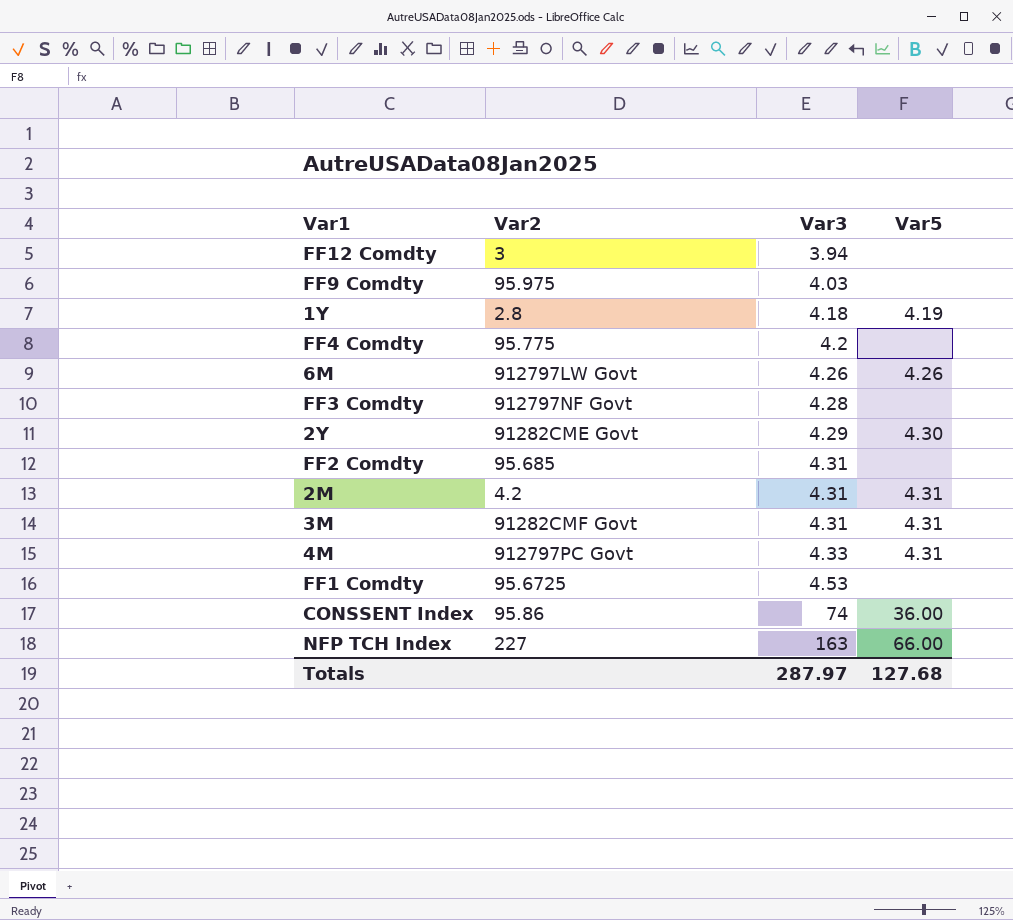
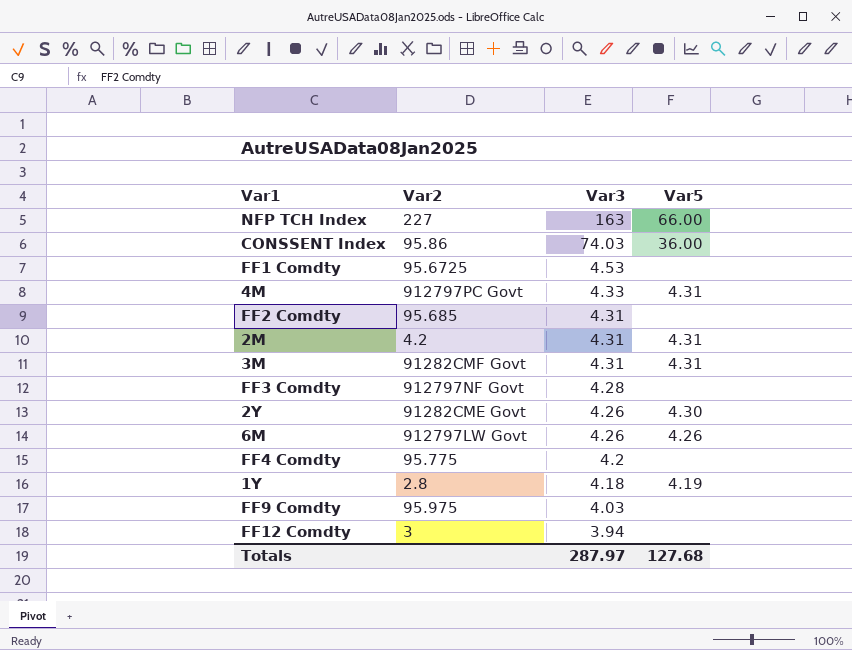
row order: Var3 ascending -> Var3 descending
CONSSENT Index | Var3: 74 -> 74.03
2Y | Var3: 4.29 -> 4.26

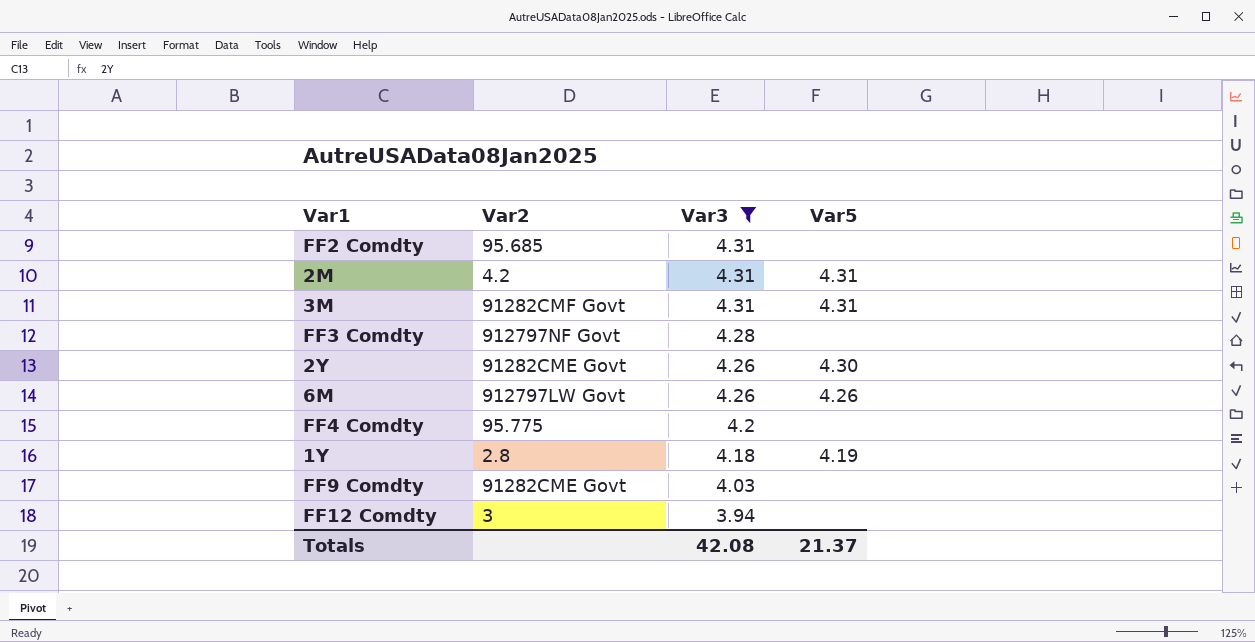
filter: none -> Var3 <= 4.31
FF9 Comdty | Var2: 95.975 -> 91282CME Govt
Totals | Var3: 287.97 -> 42.08
Totals | Var5: 127.68 -> 21.37

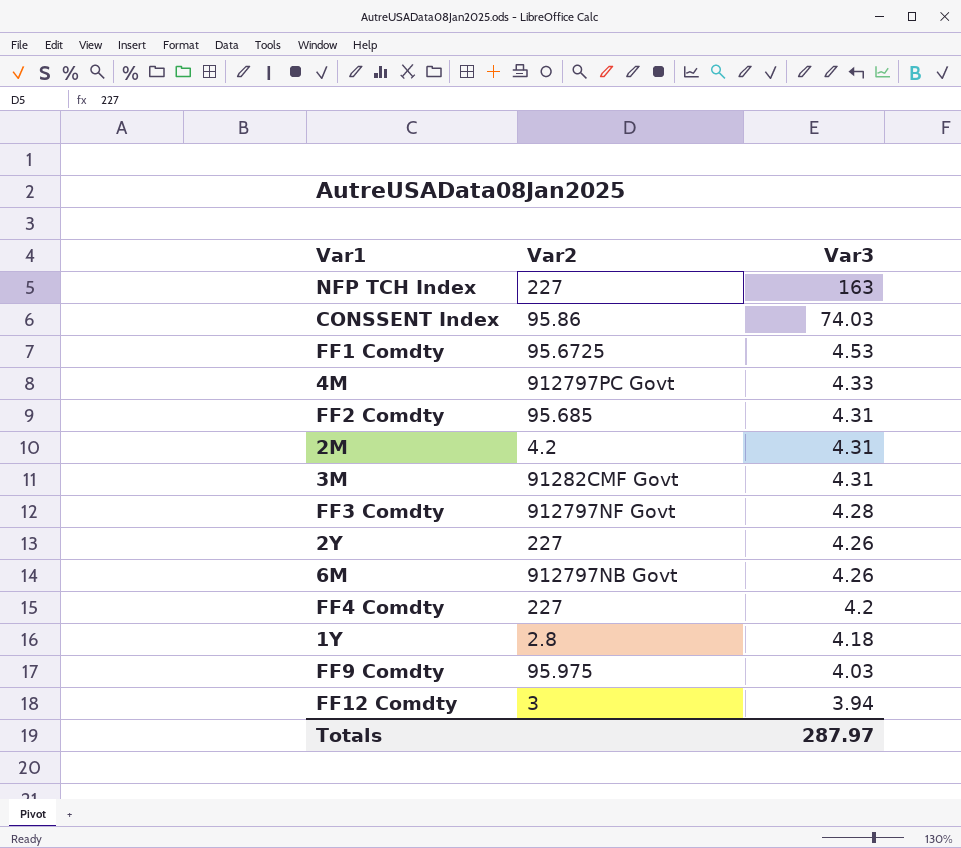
filter: Var3 <= 4.31 -> none
column Var5 | position: 4 -> none
2Y | Var2: 91282CME Govt -> 227
6M | Var2: 912797LW Govt -> 912797NB Govt
FF4 Comdty | Var2: 95.775 -> 227
FF9 Comdty | Var2: 91282CME Govt -> 95.975
Totals | Var3: 42.08 -> 287.97

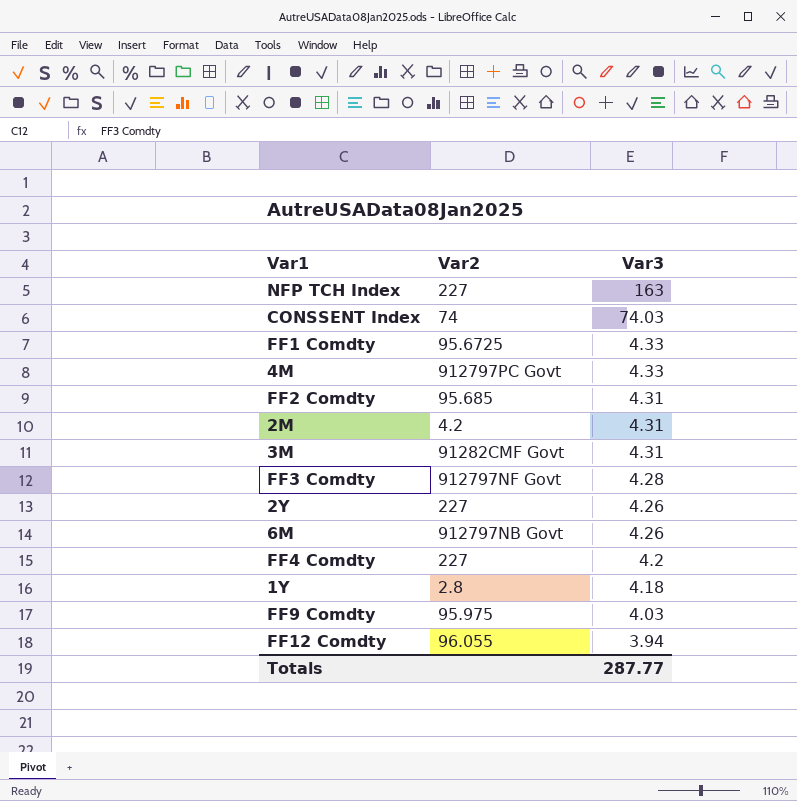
CONSSENT Index | Var2: 95.86 -> 74
FF1 Comdty | Var3: 4.53 -> 4.33
FF12 Comdty | Var2: 3 -> 96.055
Totals | Var3: 287.97 -> 287.77

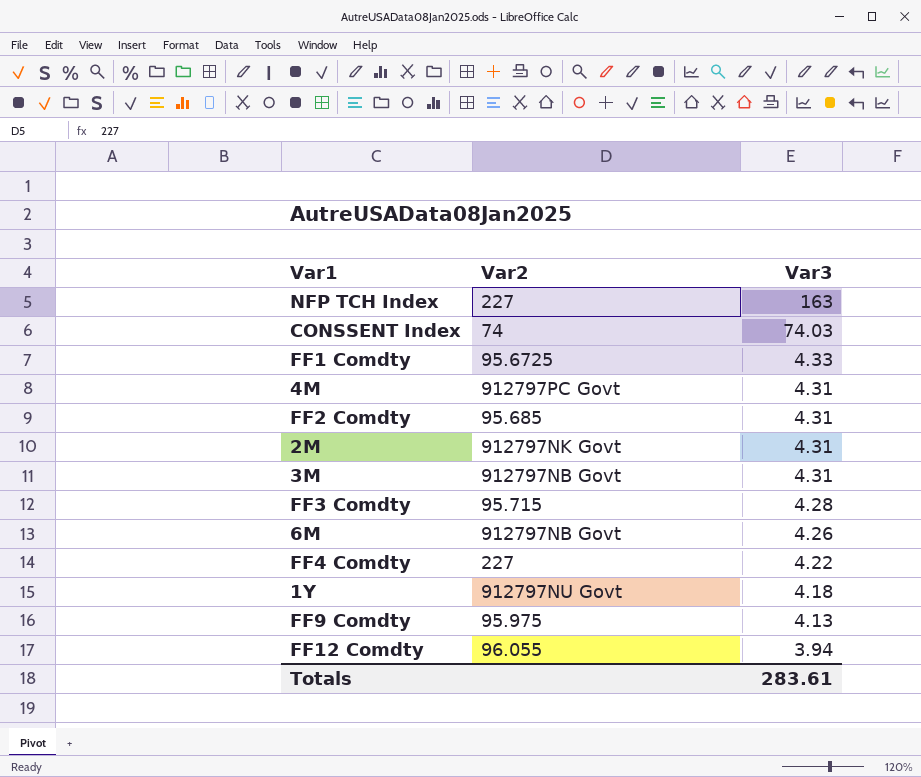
row 2Y: 227 | 4.26 -> none
4M | Var3: 4.33 -> 4.31
2M | Var2: 4.2 -> 912797NK Govt
3M | Var2: 91282CMF Govt -> 912797NB Govt
FF3 Comdty | Var2: 912797NF Govt -> 95.715
FF4 Comdty | Var3: 4.2 -> 4.22
1Y | Var2: 2.8 -> 912797NU Govt
FF9 Comdty | Var3: 4.03 -> 4.13
Totals | Var3: 287.77 -> 283.61

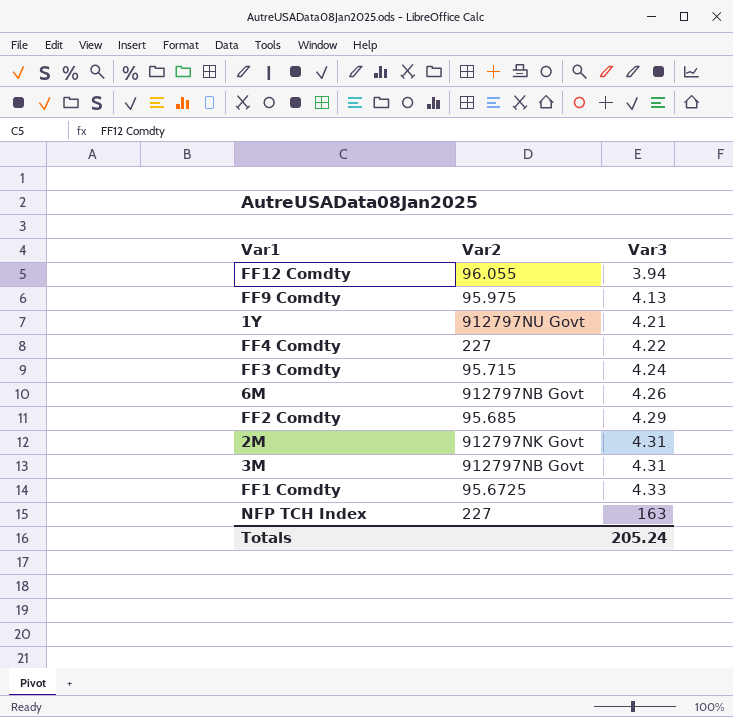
row order: Var3 descending -> Var3 ascending
row CONSSENT Index: 74 | 74.03 -> none
row 4M: 912797PC Govt | 4.31 -> none
1Y | Var3: 4.18 -> 4.21
FF3 Comdty | Var3: 4.28 -> 4.24
FF2 Comdty | Var3: 4.31 -> 4.29
Totals | Var3: 283.61 -> 205.24

